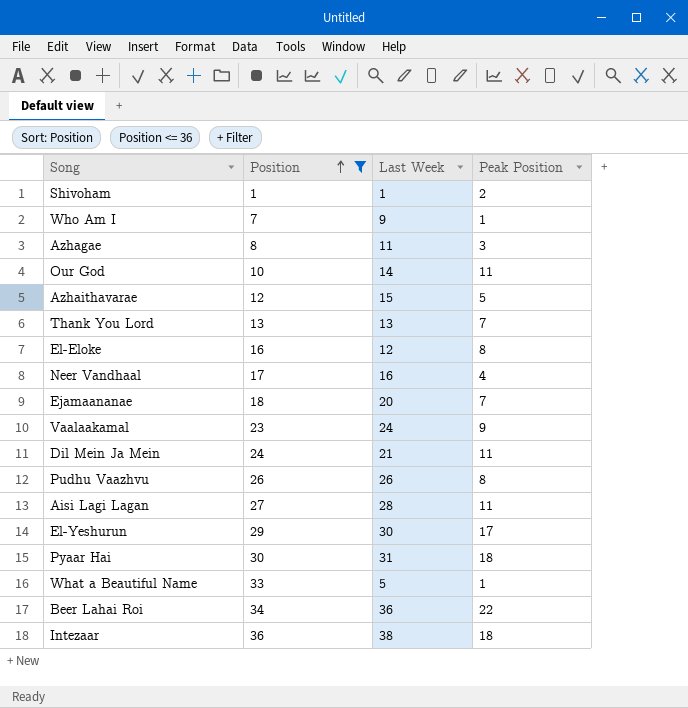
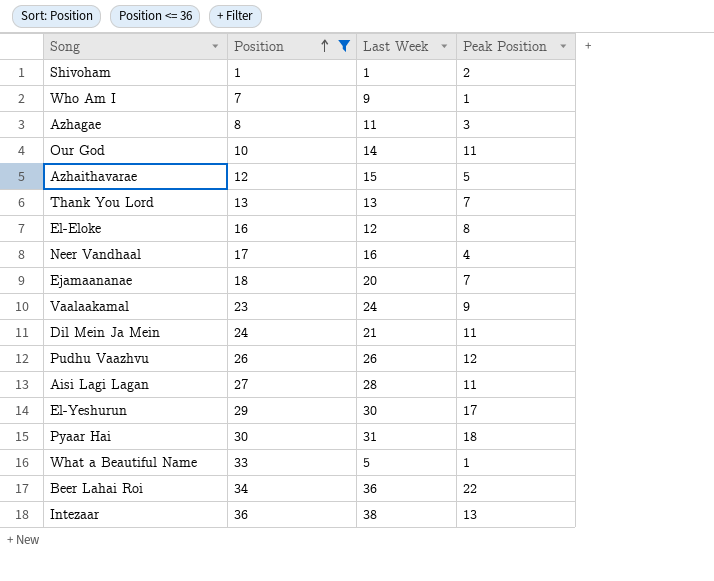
Pudhu Vaazhvu | Peak Position: 8 -> 12
Intezaar | Peak Position: 18 -> 13

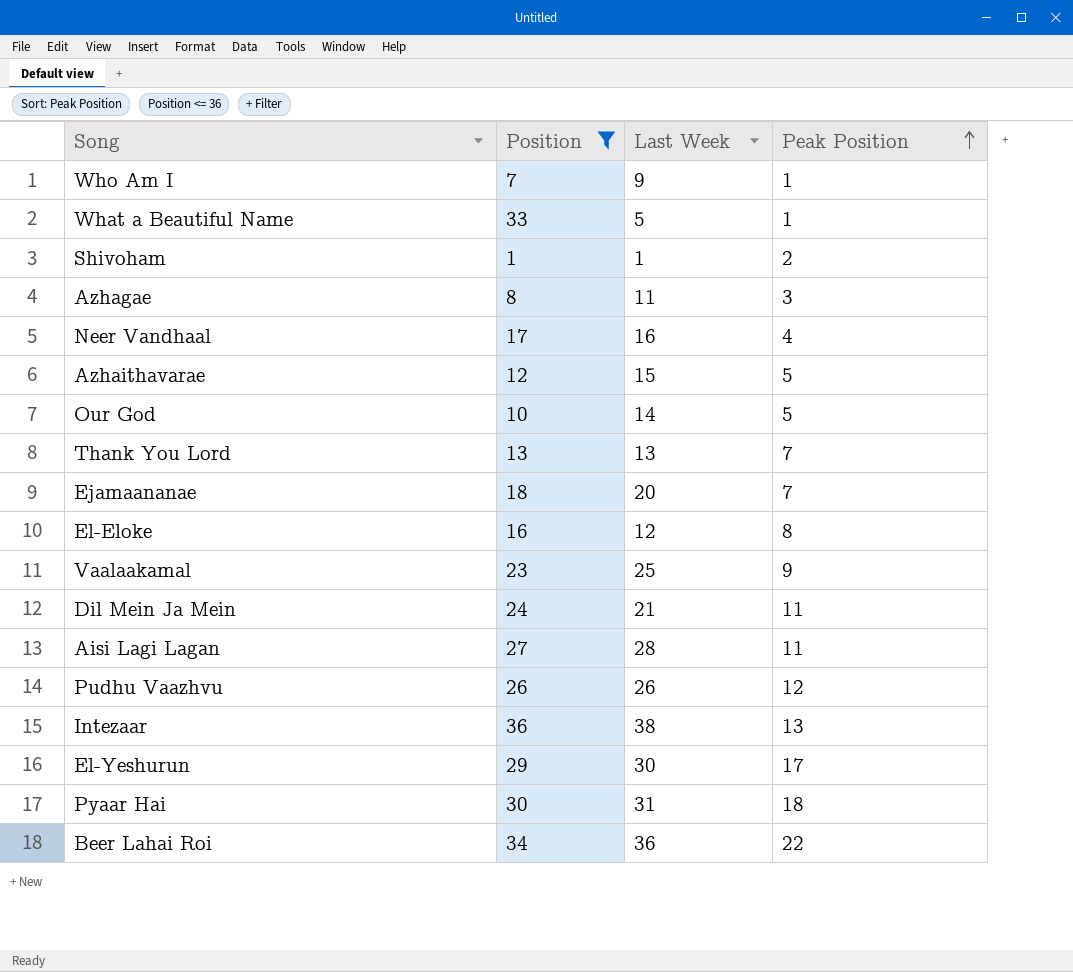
row order: Position ascending -> Peak Position ascending
Our God | Peak Position: 11 -> 5
Vaalaakamal | Last Week: 24 -> 25

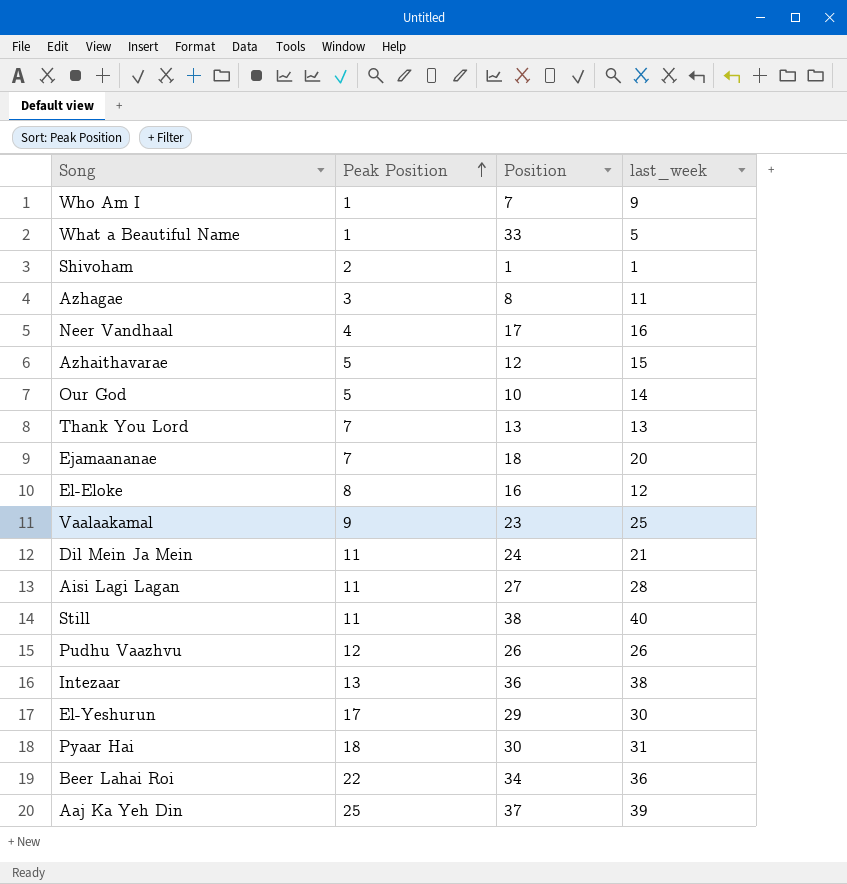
filter: Position <= 36 -> none
column Peak Position | position: 4 -> 2
column name: Last Week -> last_week

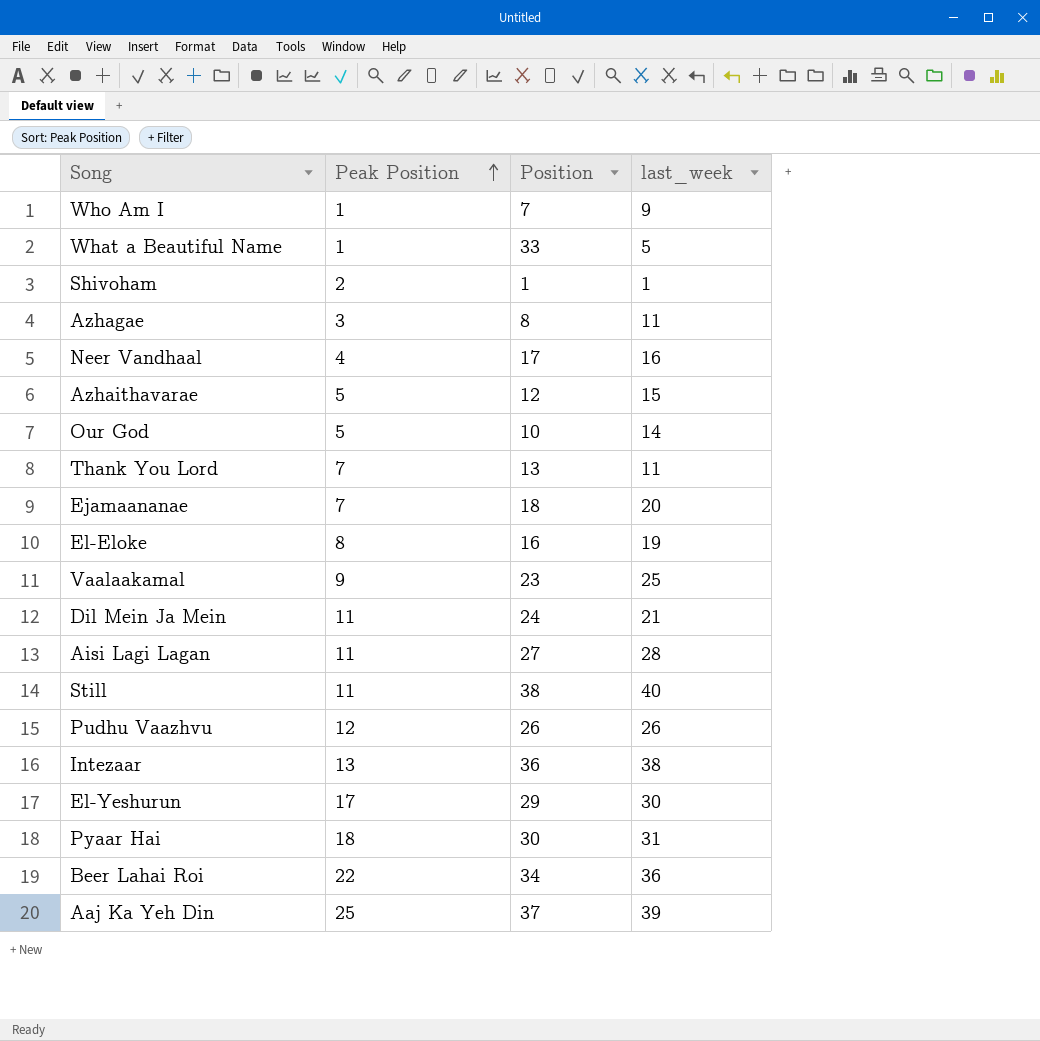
Thank You Lord | last_week: 13 -> 11
El-Eloke | last_week: 12 -> 19

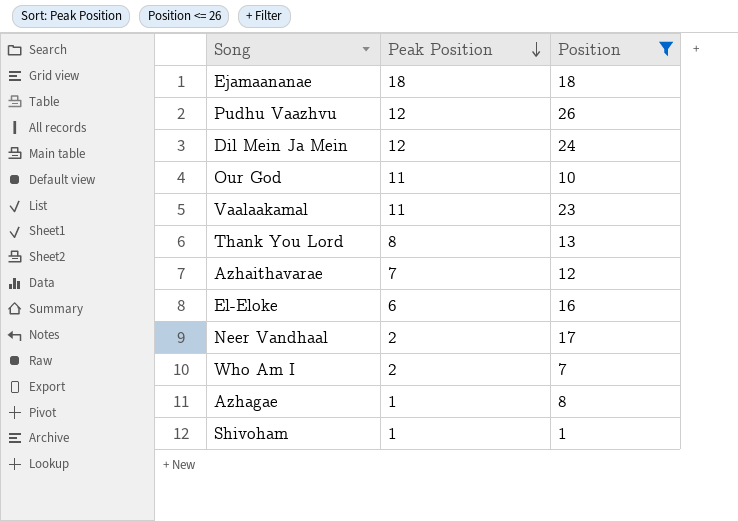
filter: none -> Position <= 26
row order: Peak Position ascending -> Peak Position descending
column last_week | position: 4 -> none
Ejamaananae | Peak Position: 7 -> 18
Dil Mein Ja Mein | Peak Position: 11 -> 12
Our God | Peak Position: 5 -> 11
Vaalaakamal | Peak Position: 9 -> 11
Thank You Lord | Peak Position: 7 -> 8
Azhaithavarae | Peak Position: 5 -> 7
El-Eloke | Peak Position: 8 -> 6
Neer Vandhaal | Peak Position: 4 -> 2
Who Am I | Peak Position: 1 -> 2
Azhagae | Peak Position: 3 -> 1
Shivoham | Peak Position: 2 -> 1

